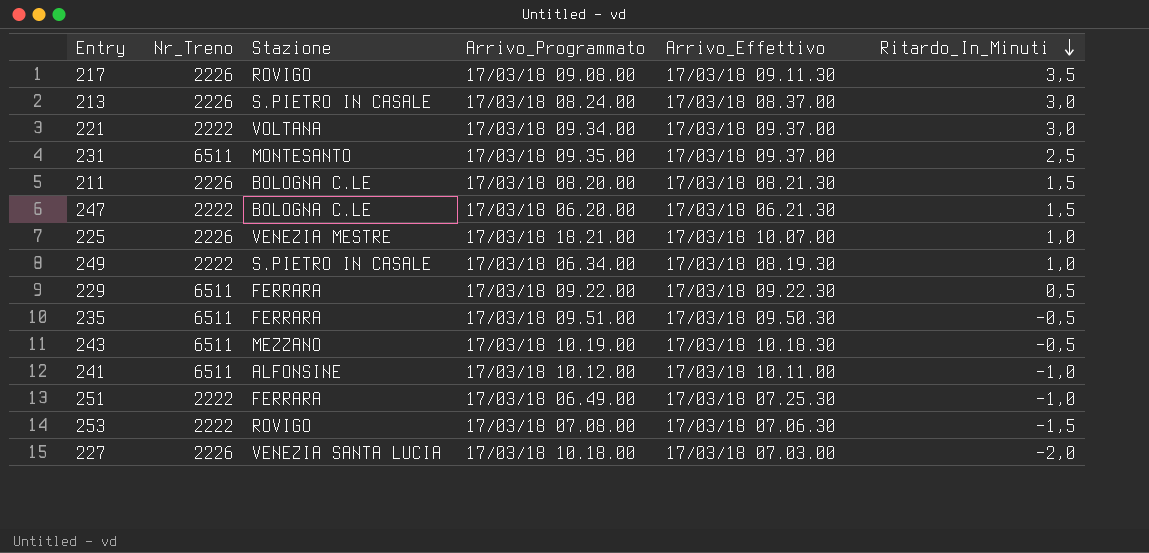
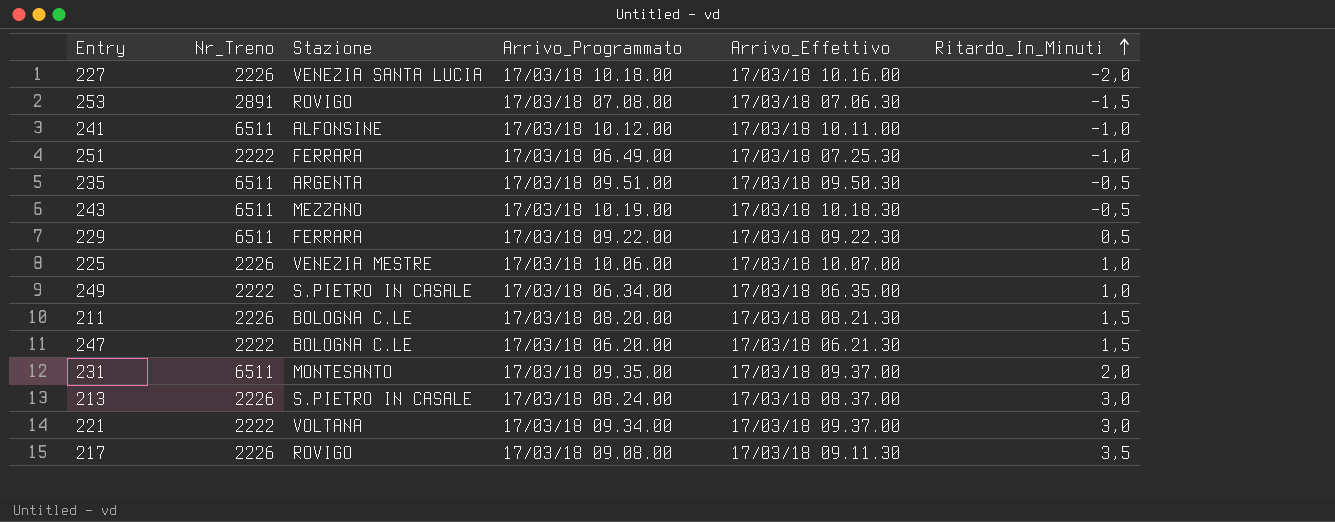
row order: Ritardo_In_Minuti descending -> Ritardo_In_Minuti ascending
227 | Arrivo_Effettivo: 17/03/18 07.03.00 -> 17/03/18 10.16.00
253 | Nr_Treno: 2222 -> 2891
235 | Stazione: FERRARA -> ARGENTA
225 | Arrivo_Programmato: 17/03/18 18.21.00 -> 17/03/18 10.06.00
249 | Arrivo_Effettivo: 17/03/18 08.19.30 -> 17/03/18 06.35.00
231 | Ritardo_In_Minuti: 2,5 -> 2,0

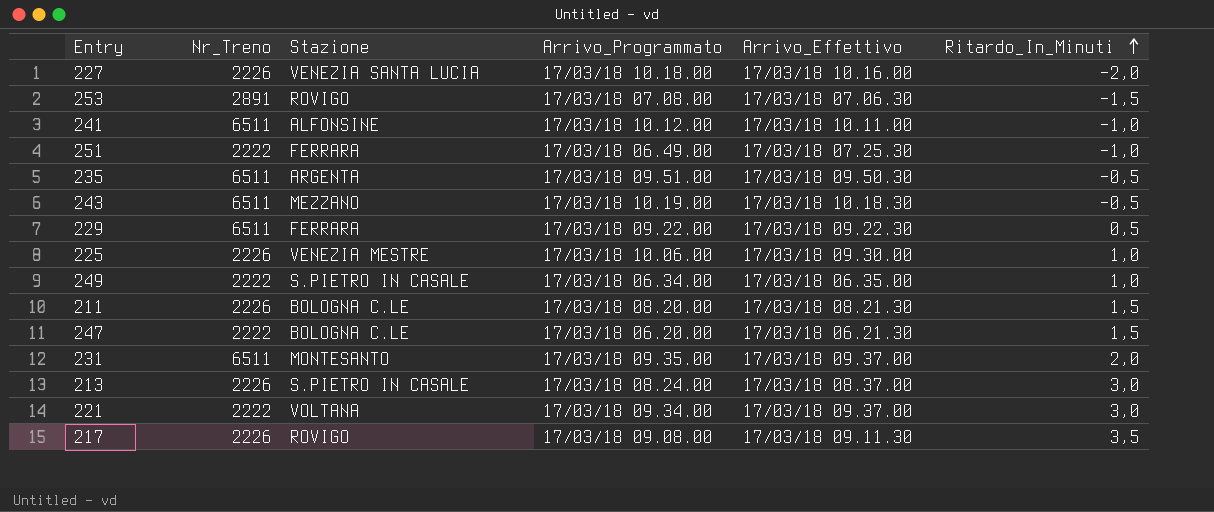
225 | Arrivo_Effettivo: 17/03/18 10.07.00 -> 17/03/18 09.30.00

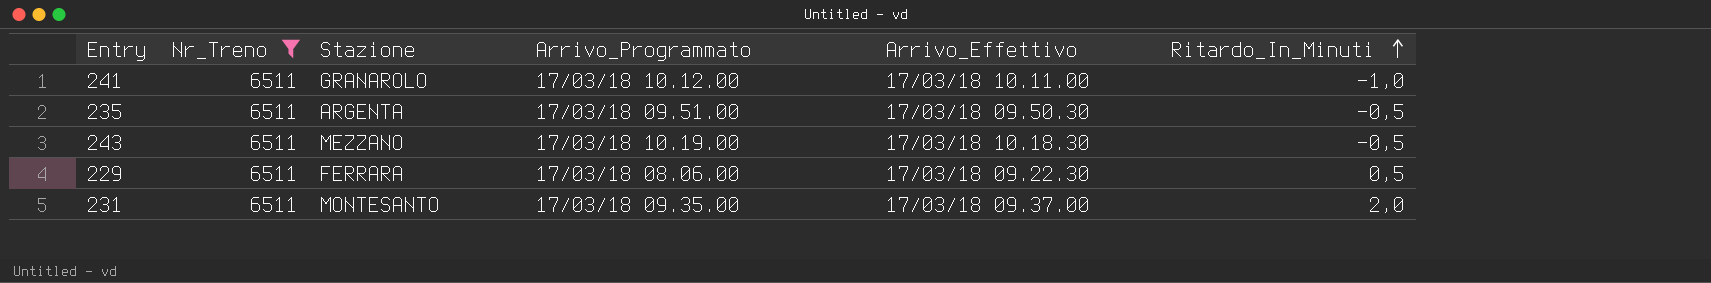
filter: none -> Nr_Treno = 6511
241 | Stazione: ALFONSINE -> GRANAROLO
229 | Arrivo_Programmato: 17/03/18 09.22.00 -> 17/03/18 08.06.00

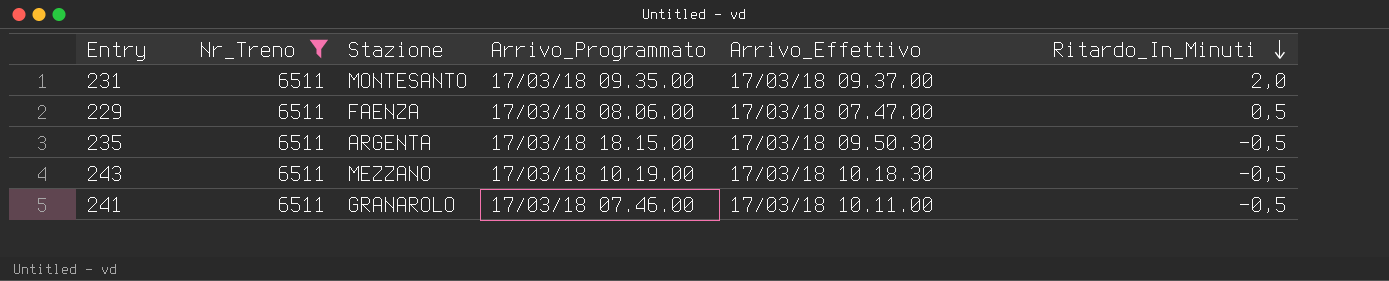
row order: Ritardo_In_Minuti ascending -> Ritardo_In_Minuti descending
229 | Stazione: FERRARA -> FAENZA
229 | Arrivo_Effettivo: 17/03/18 09.22.30 -> 17/03/18 07.47.00
235 | Arrivo_Programmato: 17/03/18 09.51.00 -> 17/03/18 18.15.00
241 | Arrivo_Programmato: 17/03/18 10.12.00 -> 17/03/18 07.46.00
241 | Ritardo_In_Minuti: -1,0 -> -0,5

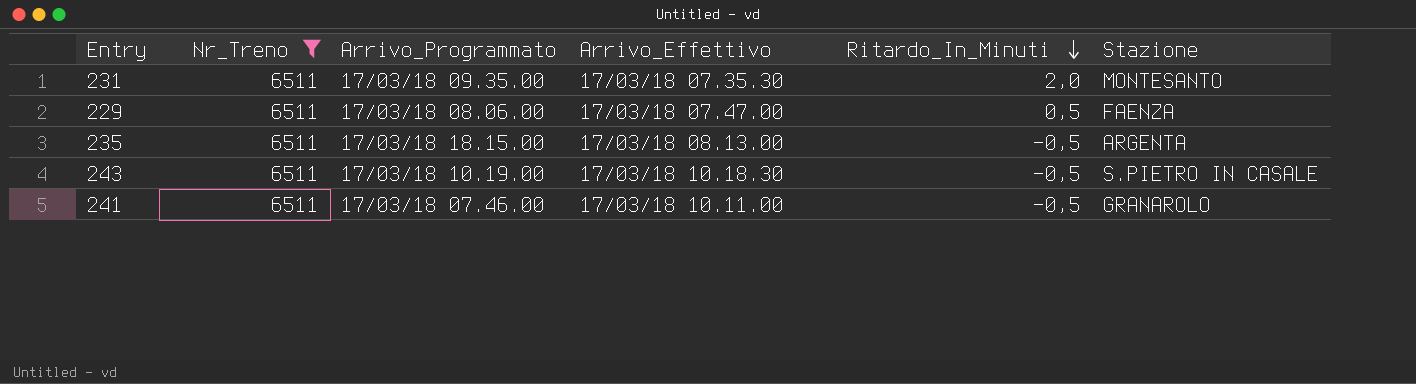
column Stazione | position: 3 -> 6
231 | Arrivo_Effettivo: 17/03/18 09.37.00 -> 17/03/18 07.35.30
235 | Arrivo_Effettivo: 17/03/18 09.50.30 -> 17/03/18 08.13.00
243 | Stazione: MEZZANO -> S.PIETRO IN CASALE

